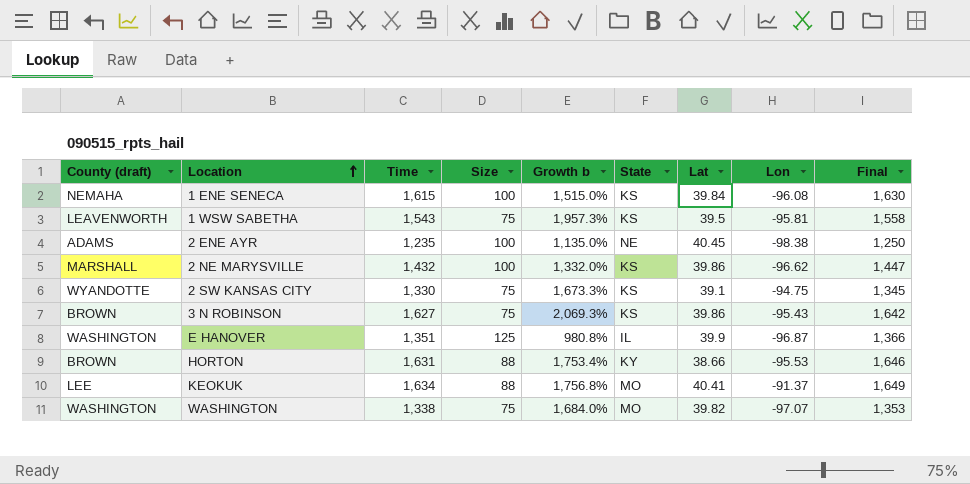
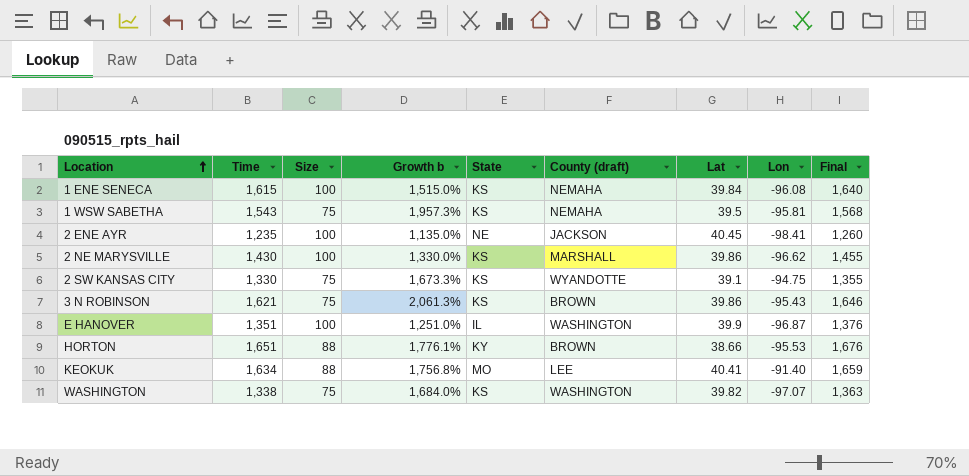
column County (draft) | position: 1 -> 6
column Final | formula: [Time] + 15 -> [Time] + 25
1 WSW SABETHA | County (draft): LEAVENWORTH -> NEMAHA
2 ENE AYR | County (draft): ADAMS -> JACKSON
2 ENE AYR | Lon: -98.38 -> -98.41
2 NE MARYSVILLE | Time: 1,432 -> 1,430
2 NE MARYSVILLE | Growth b: 1,332.0% -> 1,330.0%
3 N ROBINSON | Time: 1,627 -> 1,621
3 N ROBINSON | Growth b: 2,069.3% -> 2,061.3%
E HANOVER | Size: 125 -> 100
E HANOVER | Growth b: 980.8% -> 1,251.0%
HORTON | Time: 1,631 -> 1,651
HORTON | Growth b: 1,753.4% -> 1,776.1%
KEOKUK | Lon: -91.37 -> -91.40
WASHINGTON | State: MO -> KS

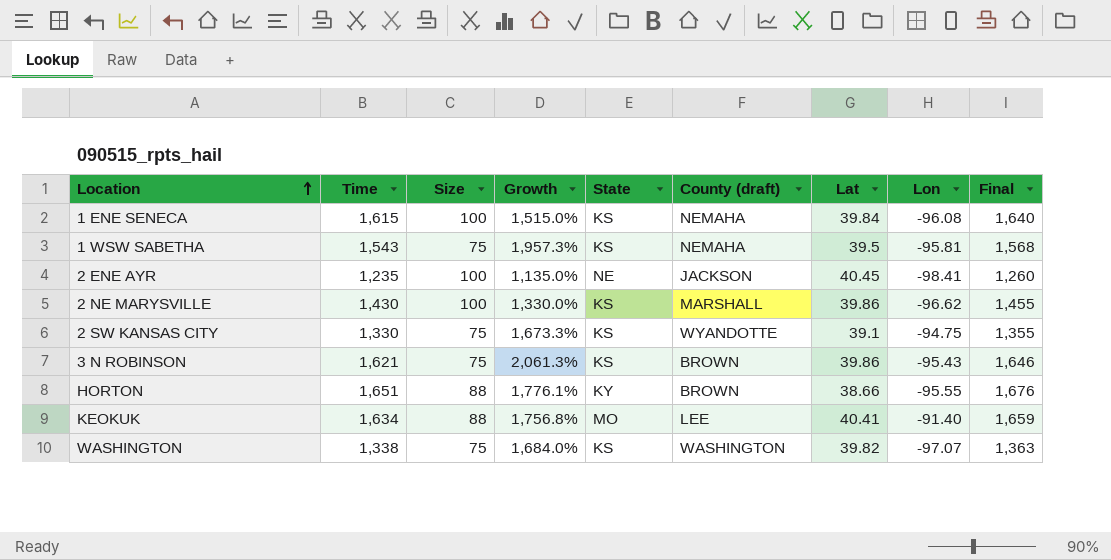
column name: Growth b -> Growth
row E HANOVER: 1,351 | 100 | 1,251.0% | IL | WASHINGTON | 39.9 | -96.87 | 1,376 -> none
HORTON | Lon: -95.53 -> -95.55

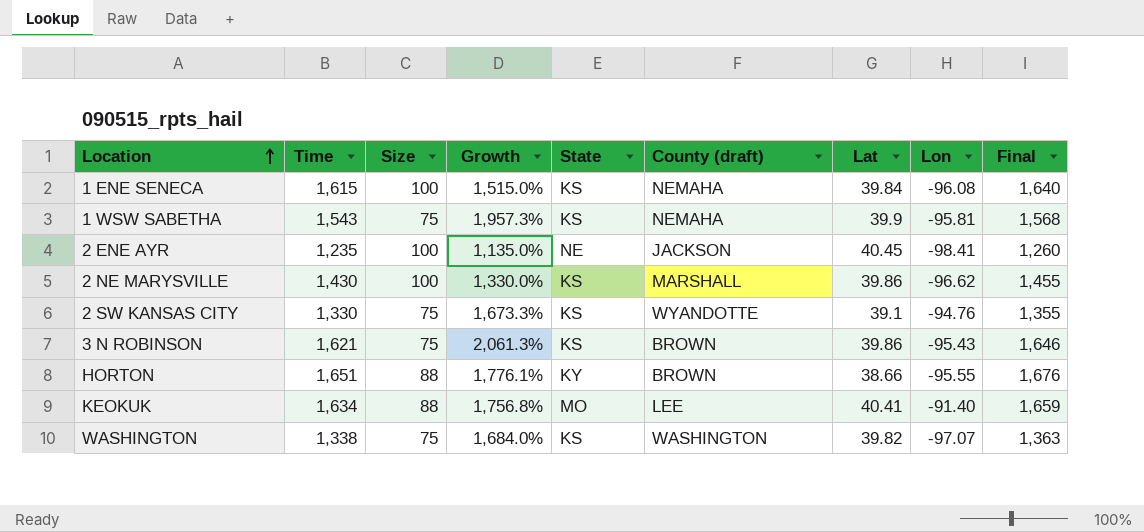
1 WSW SABETHA | Lat: 39.5 -> 39.9
2 SW KANSAS CITY | Lon: -94.75 -> -94.76

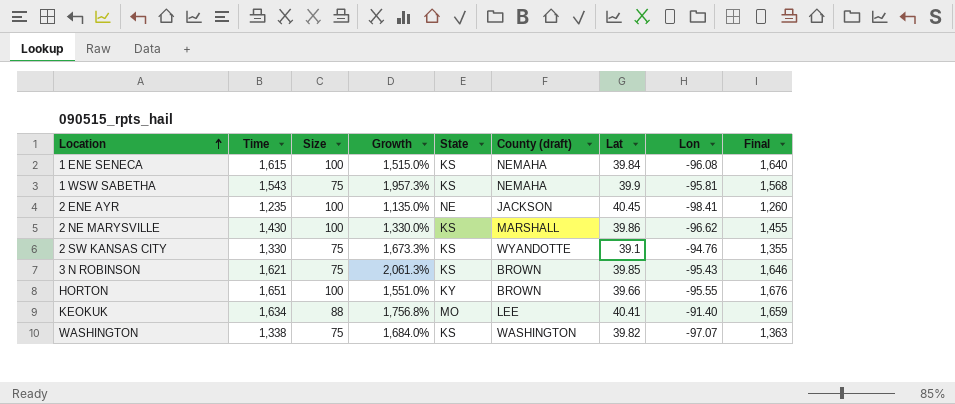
3 N ROBINSON | Lat: 39.86 -> 39.85
HORTON | Size: 88 -> 100
HORTON | Growth: 1,776.1% -> 1,551.0%
HORTON | Lat: 38.66 -> 39.66

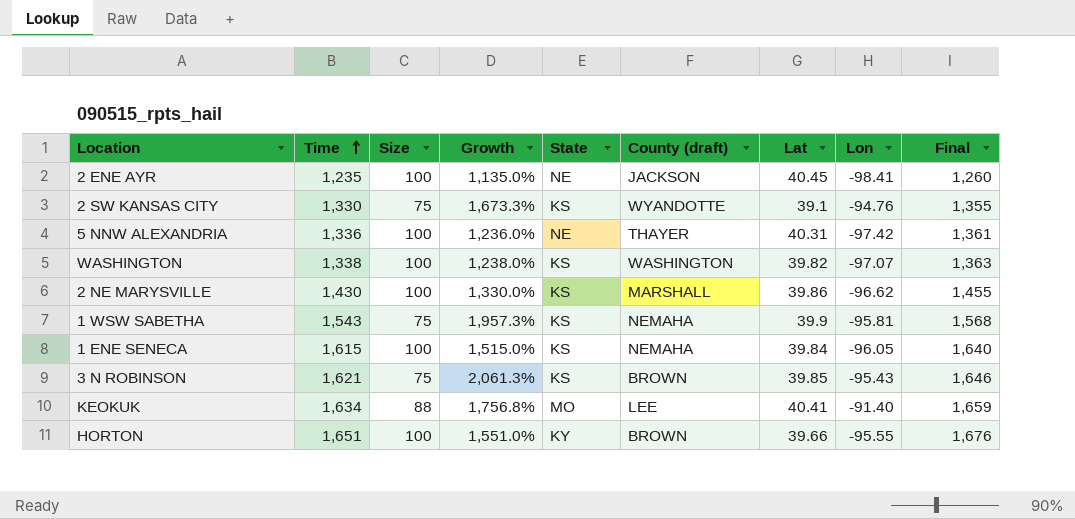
row order: Location ascending -> Time ascending
row 5 NNW ALEXANDRIA: none -> 1,336 | 100 | 1,236.0% | NE | THAYER | 40.31 | -97.42 | 1,361
WASHINGTON | Size: 75 -> 100
WASHINGTON | Growth: 1,684.0% -> 1,238.0%
1 ENE SENECA | Lon: -96.08 -> -96.05

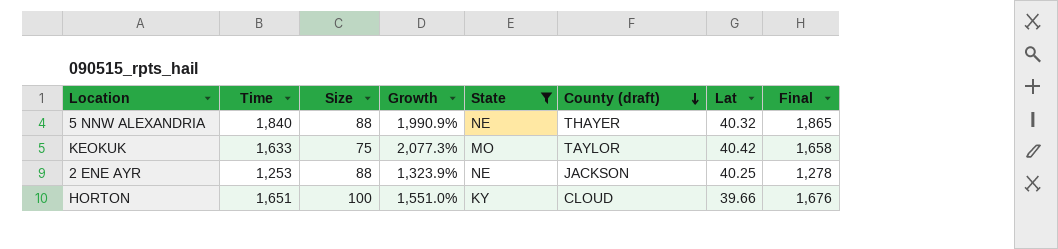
filter: none -> State != KS
row order: Time ascending -> County (draft) descending
column Lon | position: 8 -> none
5 NNW ALEXANDRIA | Time: 1,336 -> 1,840
5 NNW ALEXANDRIA | Size: 100 -> 88
5 NNW ALEXANDRIA | Growth: 1,236.0% -> 1,990.9%
5 NNW ALEXANDRIA | Lat: 40.31 -> 40.32
5 NNW ALEXANDRIA | Final: 1,361 -> 1,865
KEOKUK | Time: 1,634 -> 1,633
KEOKUK | Size: 88 -> 75
KEOKUK | Growth: 1,756.8% -> 2,077.3%
KEOKUK | County (draft): LEE -> TAYLOR
KEOKUK | Lat: 40.41 -> 40.42
KEOKUK | Final: 1,659 -> 1,658
2 ENE AYR | Time: 1,235 -> 1,253
2 ENE AYR | Size: 100 -> 88
2 ENE AYR | Growth: 1,135.0% -> 1,323.9%
2 ENE AYR | Lat: 40.45 -> 40.25
2 ENE AYR | Final: 1,260 -> 1,278
HORTON | County (draft): BROWN -> CLOUD

